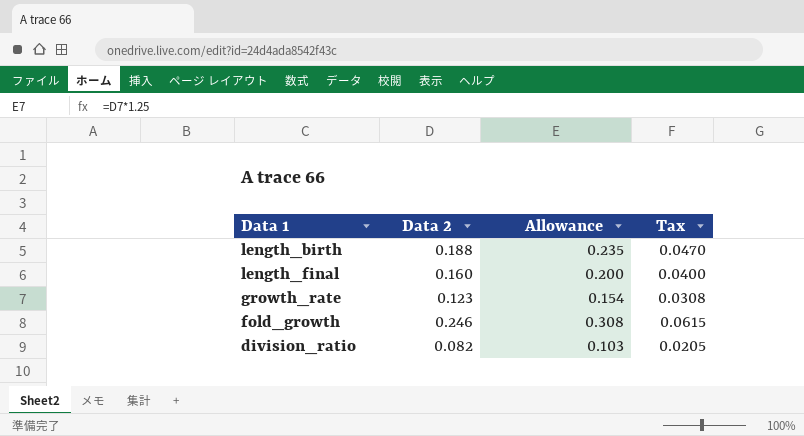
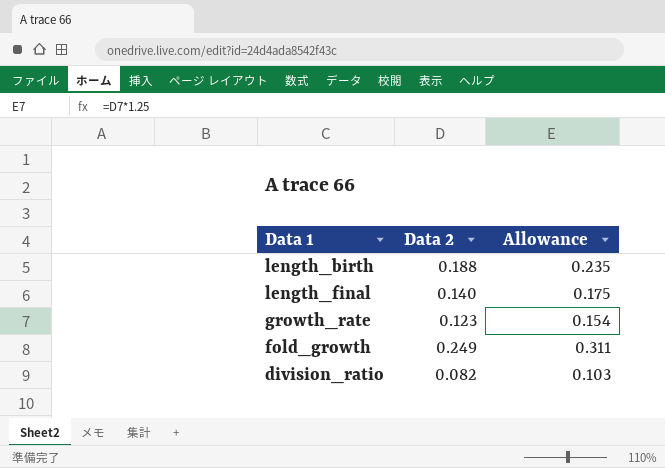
column Tax | formula: [Data 2] * 0.25 -> none
length_final | Data 2: 0.160 -> 0.140
length_final | Allowance: 0.200 -> 0.175
fold_growth | Data 2: 0.246 -> 0.249
fold_growth | Allowance: 0.308 -> 0.311

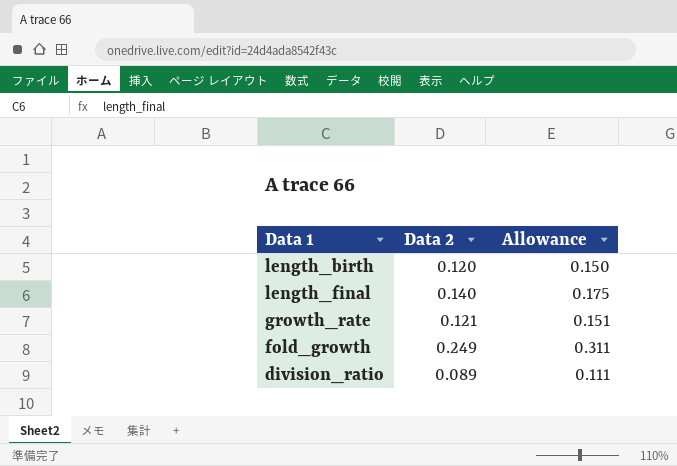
length_birth | Data 2: 0.188 -> 0.120
length_birth | Allowance: 0.235 -> 0.150
growth_rate | Data 2: 0.123 -> 0.121
growth_rate | Allowance: 0.154 -> 0.151
division_ratio | Data 2: 0.082 -> 0.089
division_ratio | Allowance: 0.103 -> 0.111

